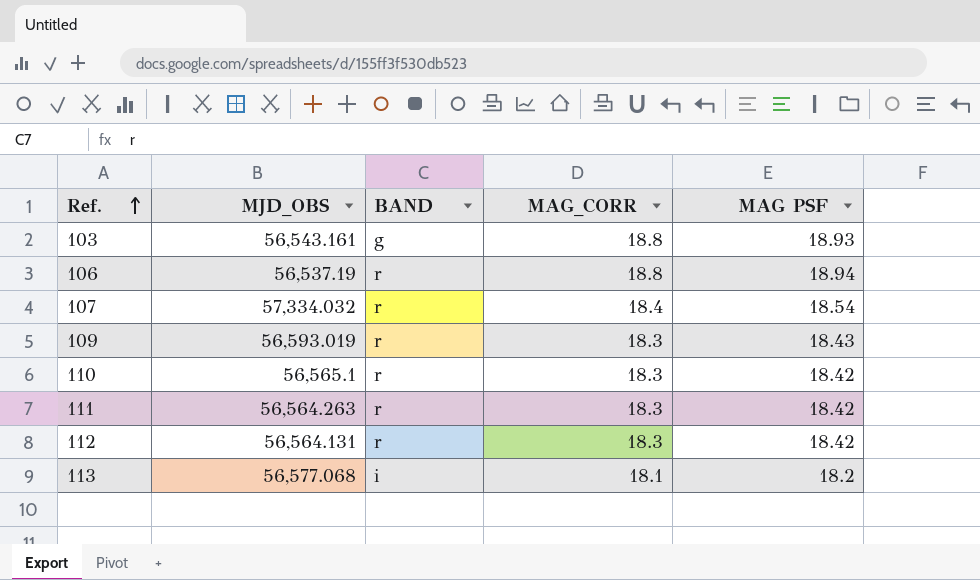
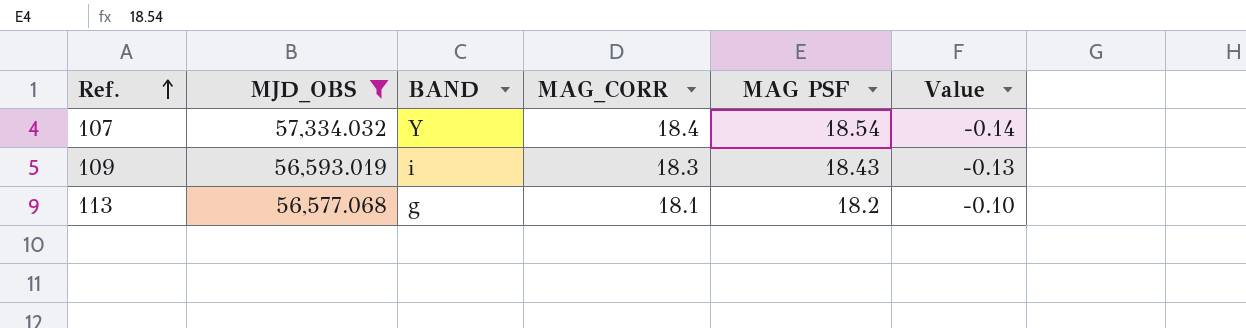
filter: none -> MJD_OBS >= 56,577.068
column Value | formula: none -> [MAG_CORR] - [MAG PSF]
107 | BAND: r -> Y
109 | BAND: r -> i
113 | BAND: i -> g

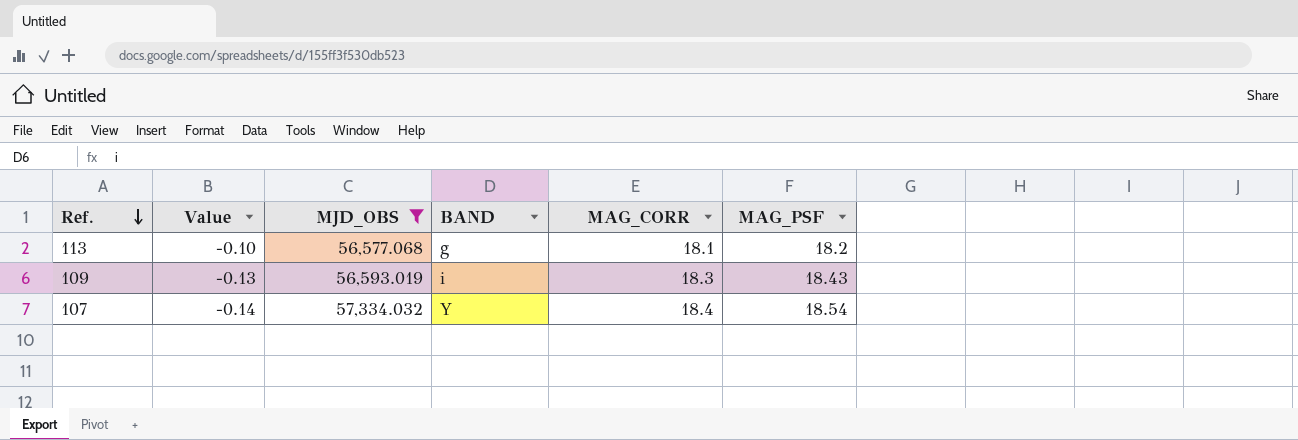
row order: Ref. ascending -> Ref. descending
column Value | position: 6 -> 2
column name: MAG PSF -> MAG_PSF

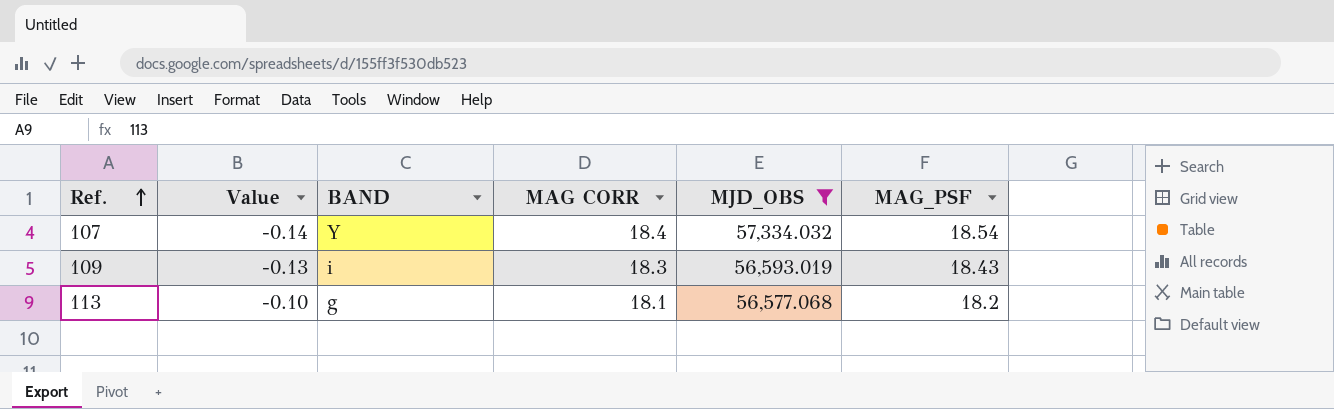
row order: Ref. descending -> Ref. ascending
column name: MAG_CORR -> MAG CORR
column MJD_OBS | position: 3 -> 5

